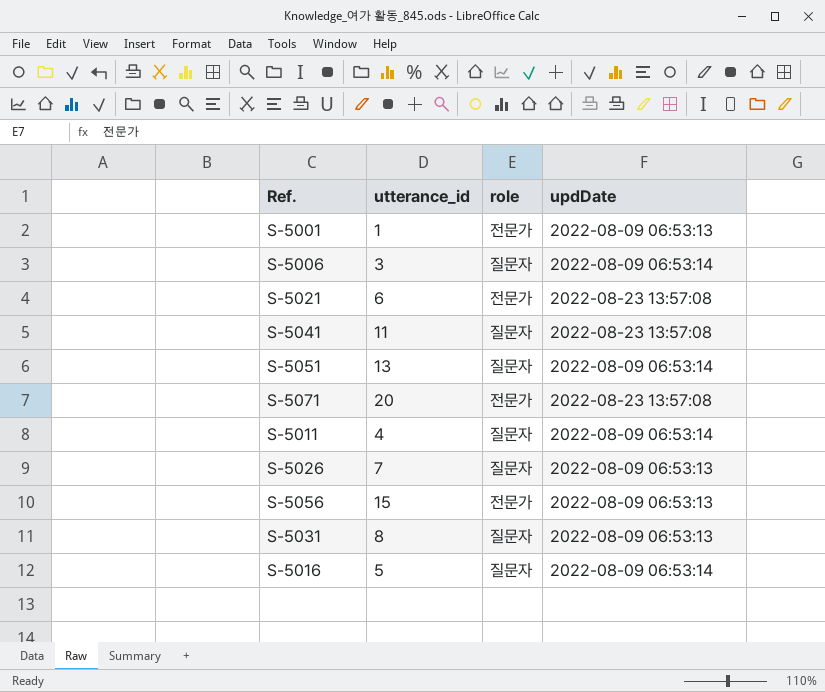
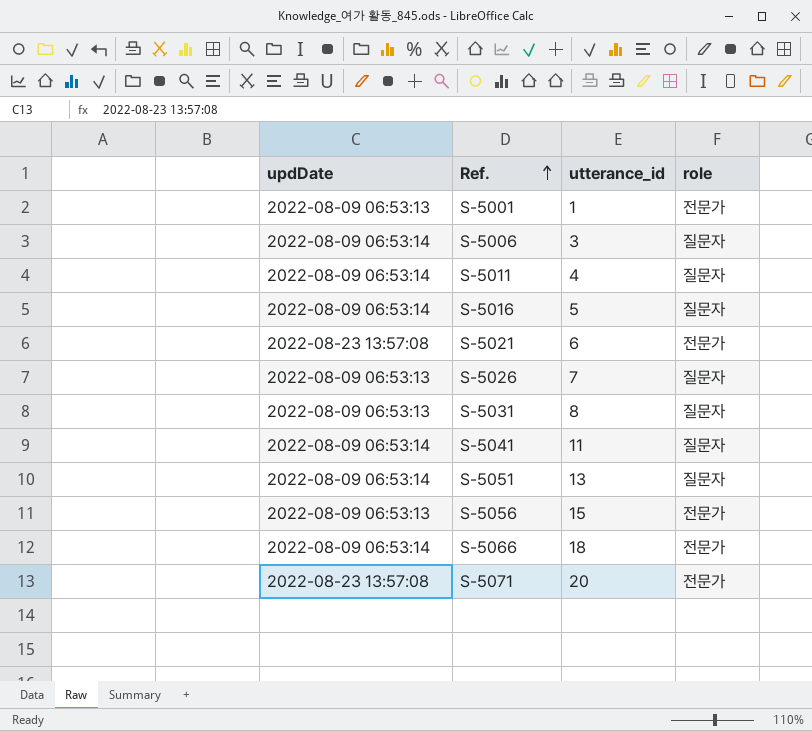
row order: none -> Ref. ascending
column updDate | position: 4 -> 1
S-5041 | updDate: 2022-08-23 13:57:08 -> 2022-08-09 06:53:14
row S-5066: none -> 2022-08-09 06:53:14 | 18 | 전문가

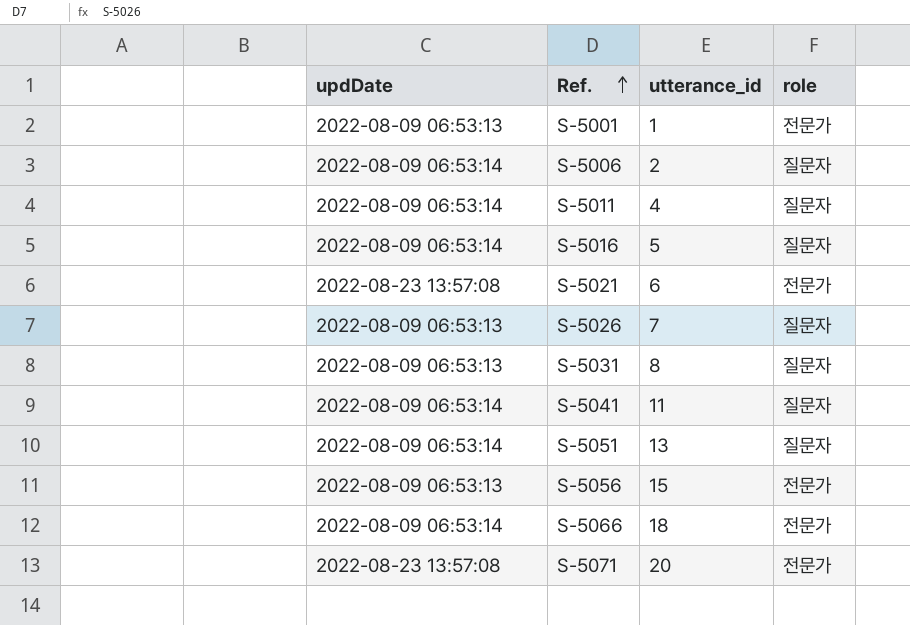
S-5006 | utterance_id: 3 -> 2

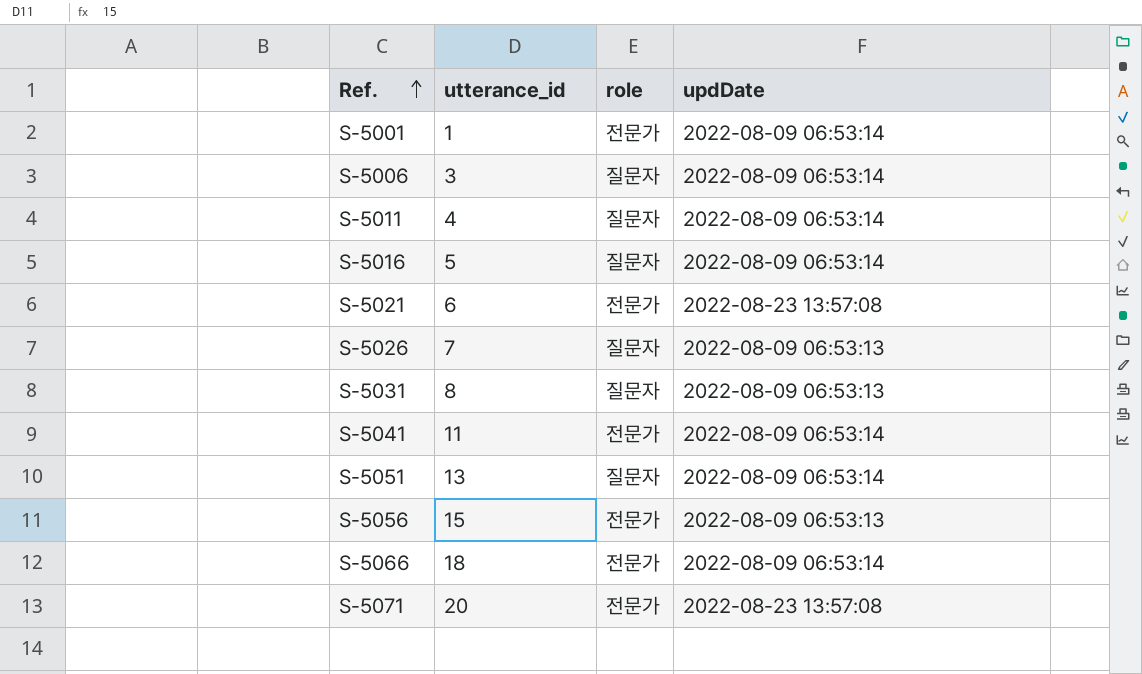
column updDate | position: 1 -> 4
S-5001 | updDate: 2022-08-09 06:53:13 -> 2022-08-09 06:53:14
S-5006 | utterance_id: 2 -> 3
S-5041 | role: 질문자 -> 전문가

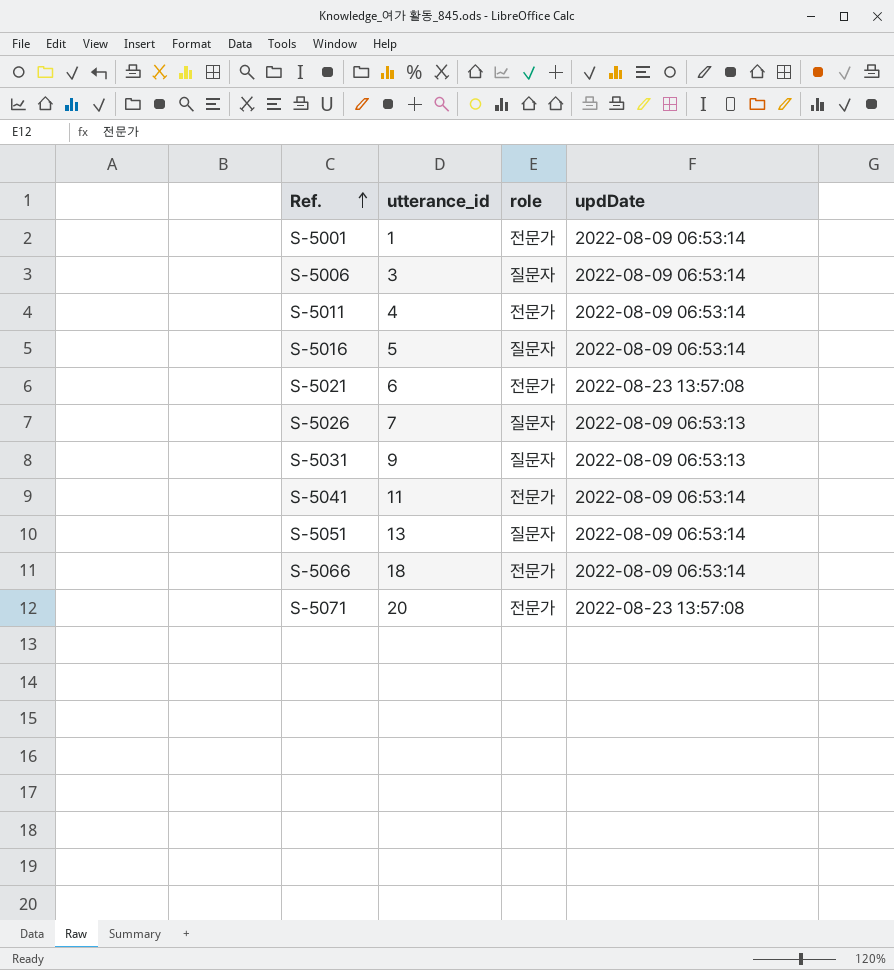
row S-5056: 15 | 전문가 | 2022-08-09 06:53:13 -> none
S-5011 | role: 질문자 -> 전문가
S-5031 | utterance_id: 8 -> 9

